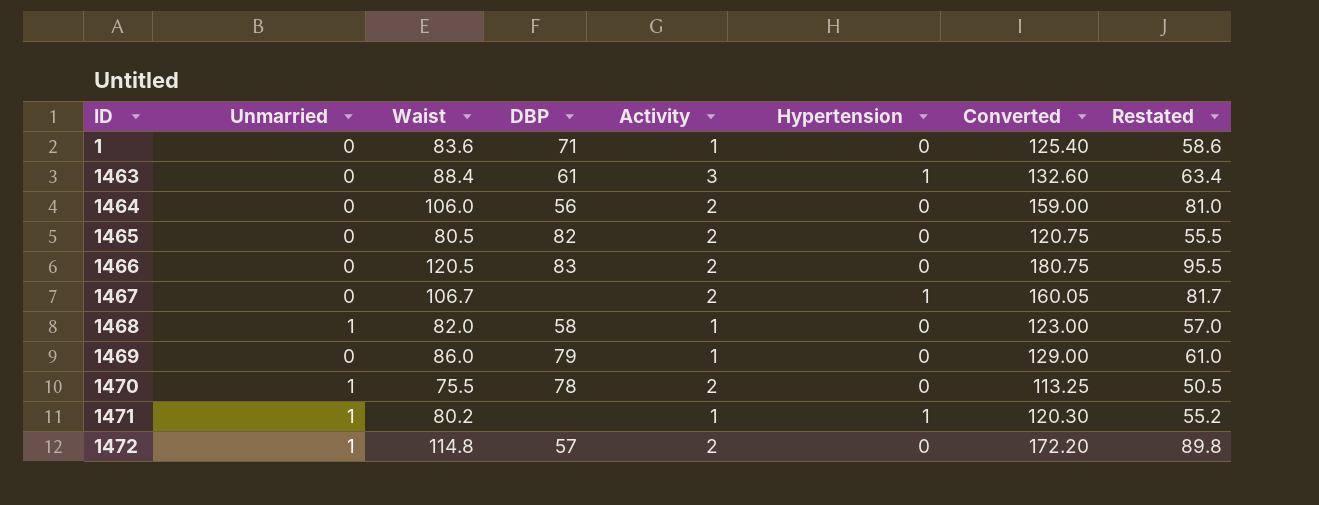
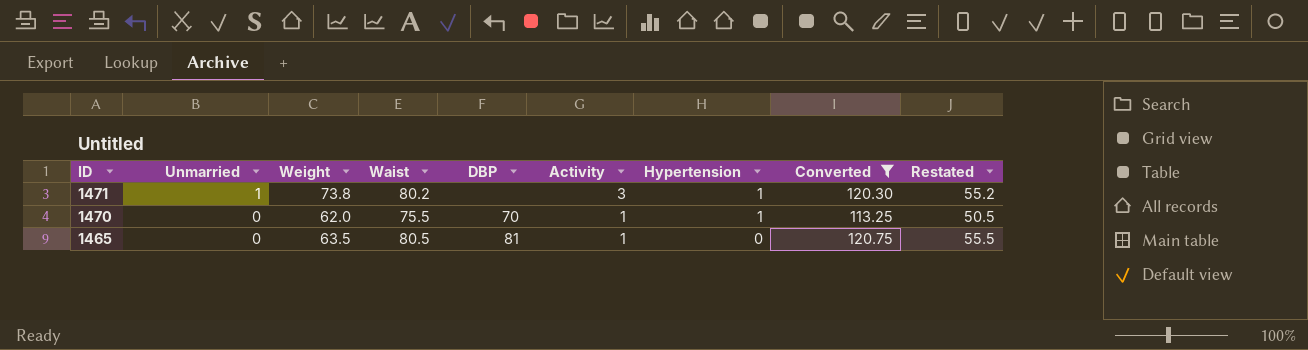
filter: none -> Converted <= 120.75
row order: ID ascending -> ID descending
column Weight | position: none -> 3
1471 | Activity: 1 -> 3
1470 | Unmarried: 1 -> 0
1470 | DBP: 78 -> 70
1470 | Activity: 2 -> 1
1470 | Hypertension: 0 -> 1
1465 | DBP: 82 -> 81
1465 | Activity: 2 -> 1

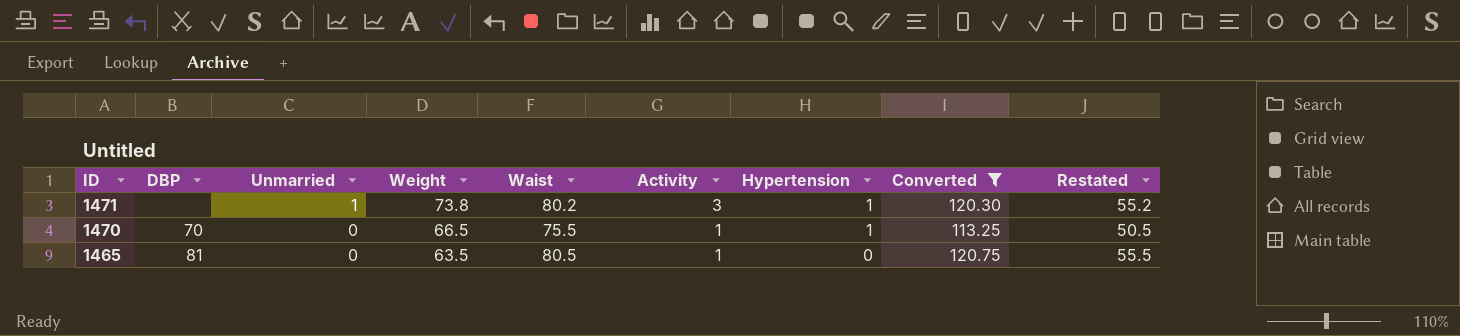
column DBP | position: 5 -> 2
1470 | Weight: 62.0 -> 66.5

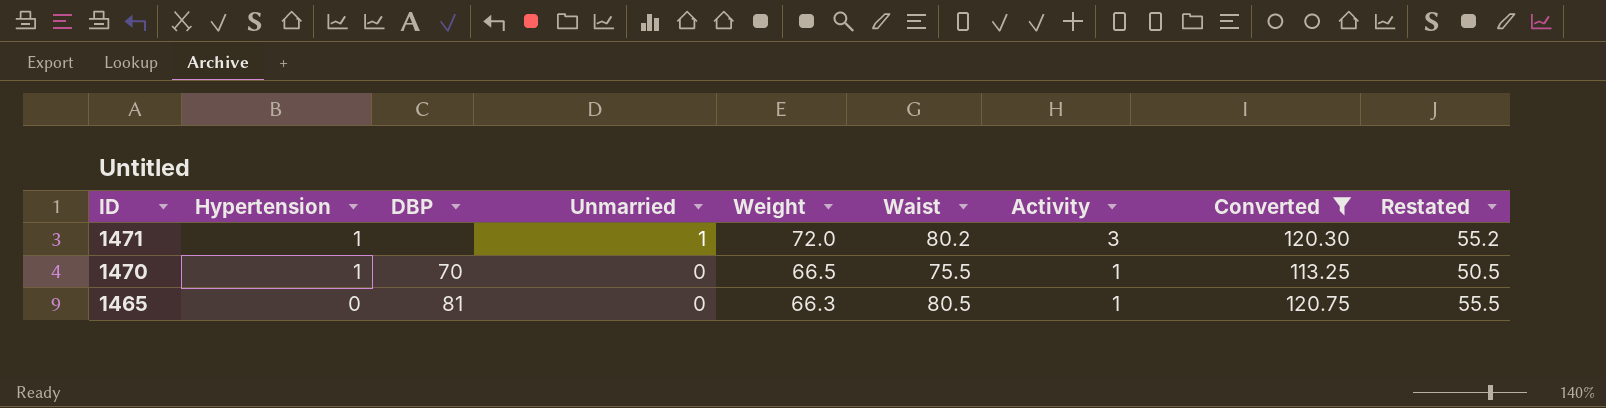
column Hypertension | position: 7 -> 2
1471 | Weight: 73.8 -> 72.0
1465 | Weight: 63.5 -> 66.3

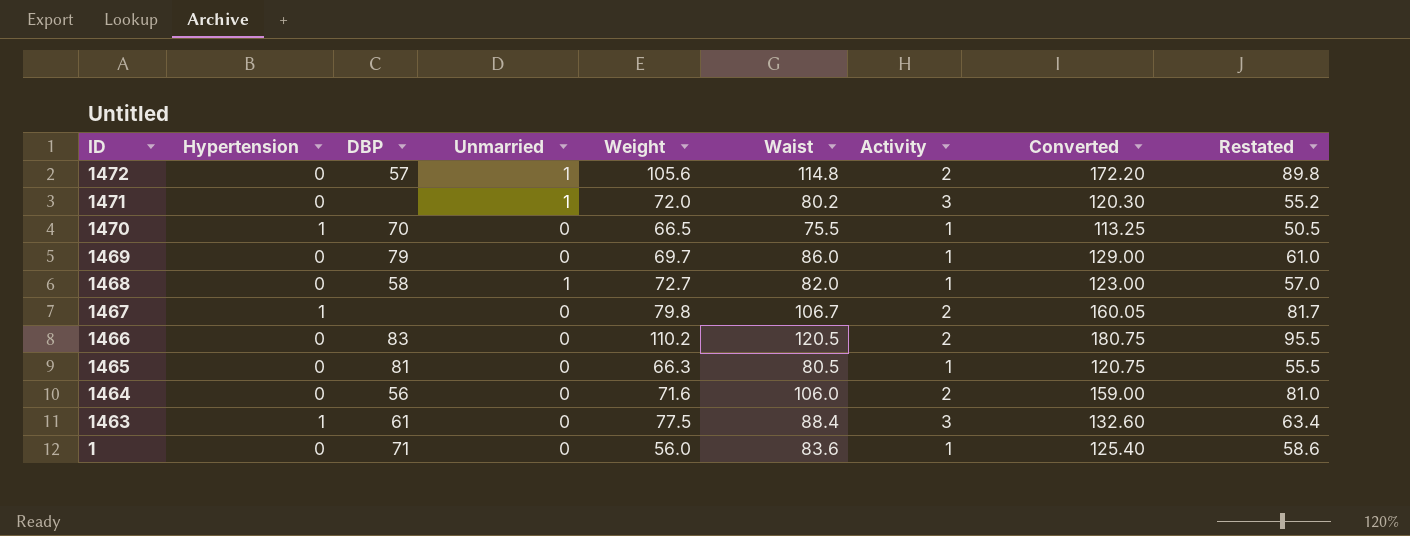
filter: Converted <= 120.75 -> none
1471 | Hypertension: 1 -> 0

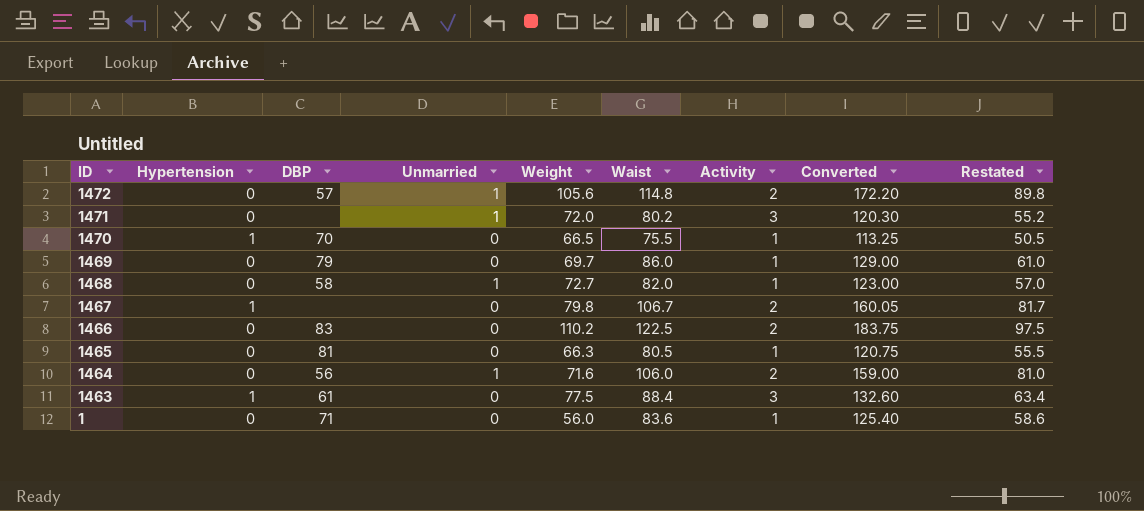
1466 | Waist: 120.5 -> 122.5
1466 | Converted: 180.75 -> 183.75
1466 | Restated: 95.5 -> 97.5
1464 | Unmarried: 0 -> 1

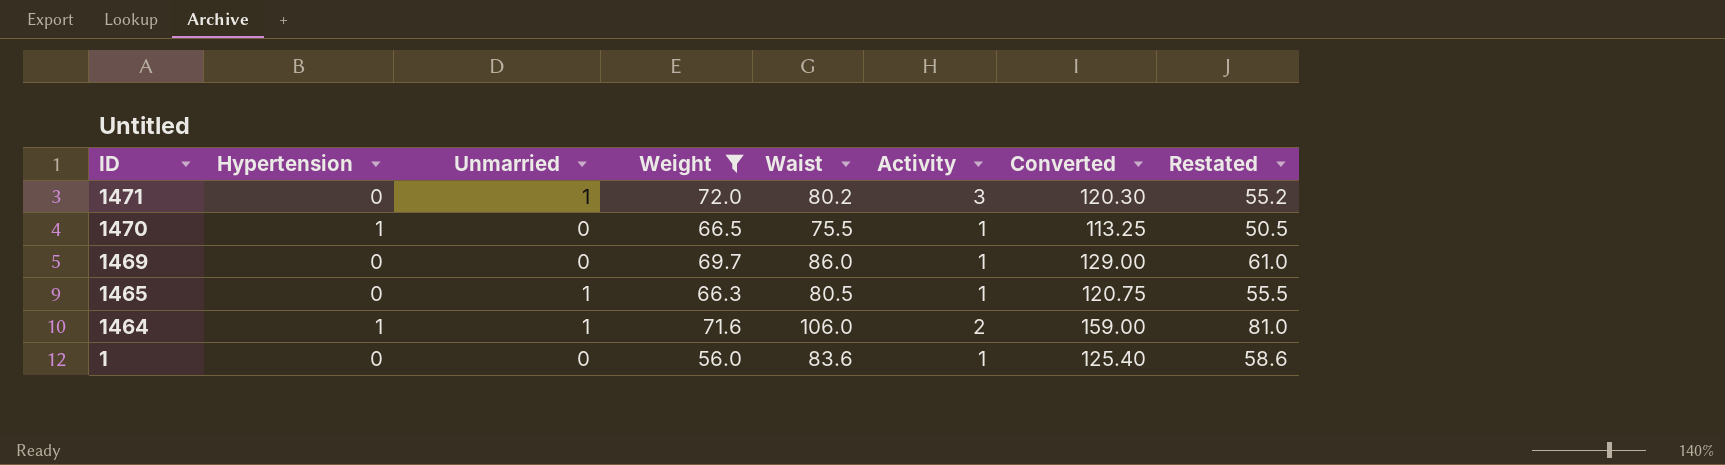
filter: none -> Weight <= 72.0
column DBP | position: 3 -> none
1465 | Unmarried: 0 -> 1
1464 | Hypertension: 0 -> 1

